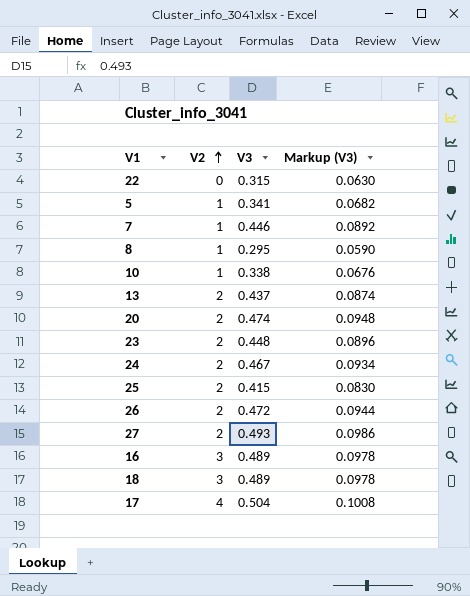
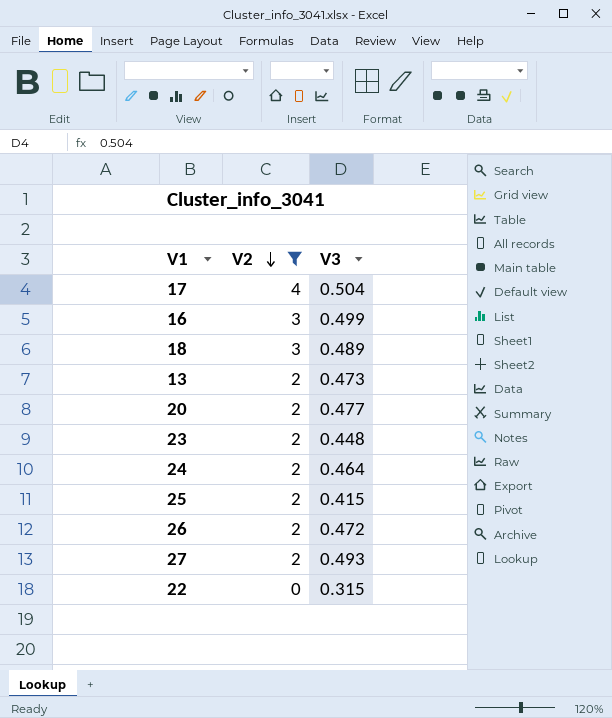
filter: none -> V2 != 1
row order: V2 ascending -> V2 descending
column Markup (V3) | formula: [V3] * 0.2 -> none
16 | V3: 0.489 -> 0.499
13 | V3: 0.437 -> 0.473
20 | V3: 0.474 -> 0.477
24 | V3: 0.467 -> 0.464

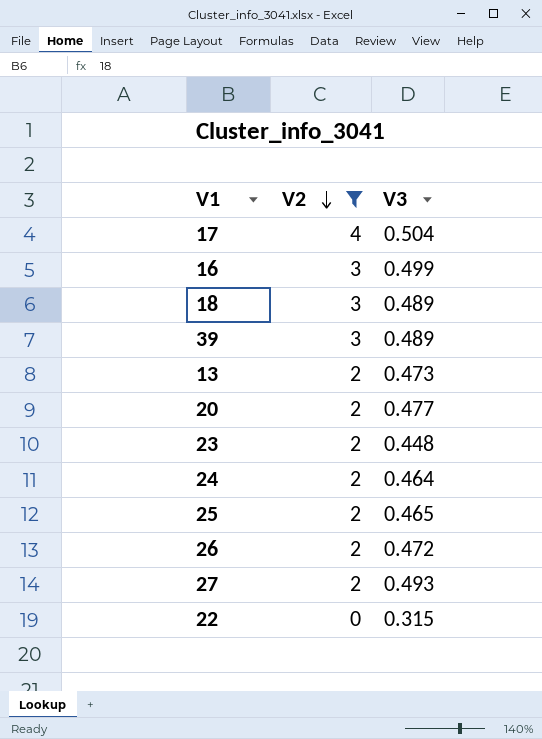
row 39: none -> 3 | 0.489
25 | V3: 0.415 -> 0.465

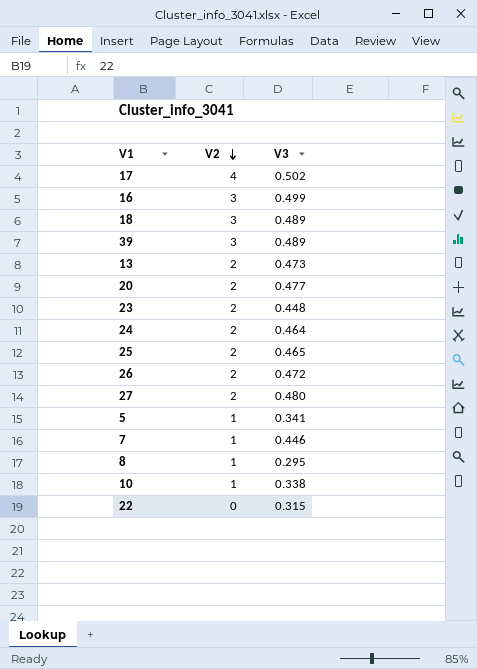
filter: V2 != 1 -> none
17 | V3: 0.504 -> 0.502
27 | V3: 0.493 -> 0.480

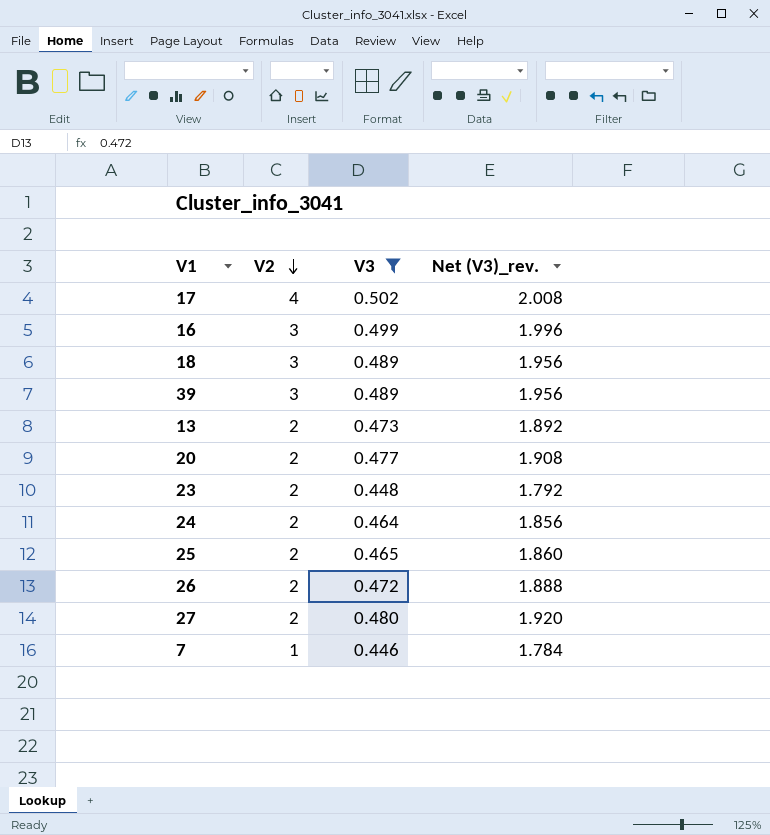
filter: none -> V3 >= 0.446
column Net (V3)_rev. | formula: none -> [V3] * 4

